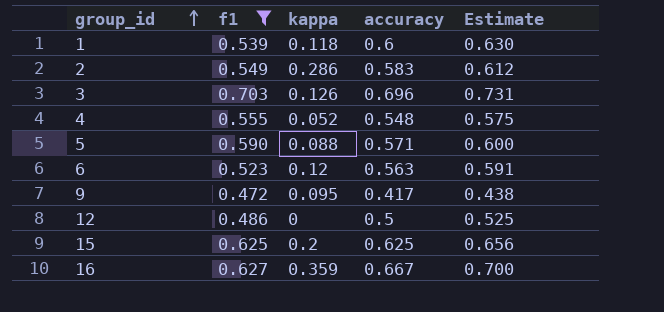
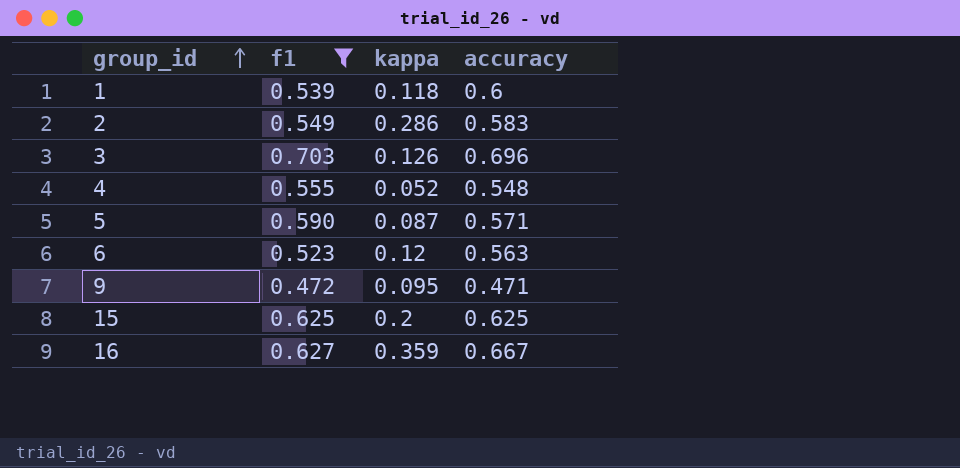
column Estimate | formula: [accuracy] * 1.05 -> none
row 12: 0.486 | 0 | 0.5 | 0.525 -> none
5 | kappa: 0.088 -> 0.087
9 | accuracy: 0.417 -> 0.471

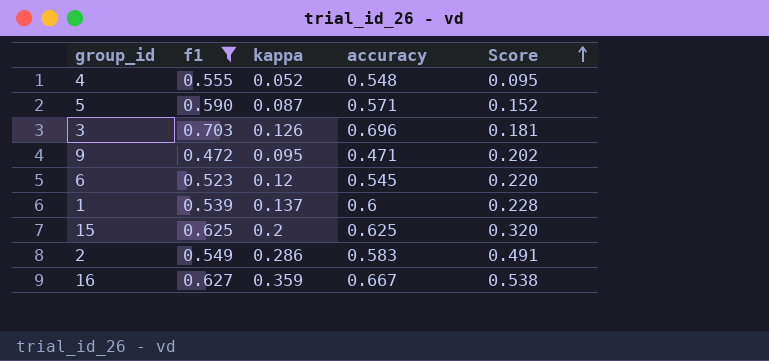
row order: group_id ascending -> Score ascending
column Score | formula: none -> [kappa] / [accuracy]
6 | accuracy: 0.563 -> 0.545
1 | kappa: 0.118 -> 0.137

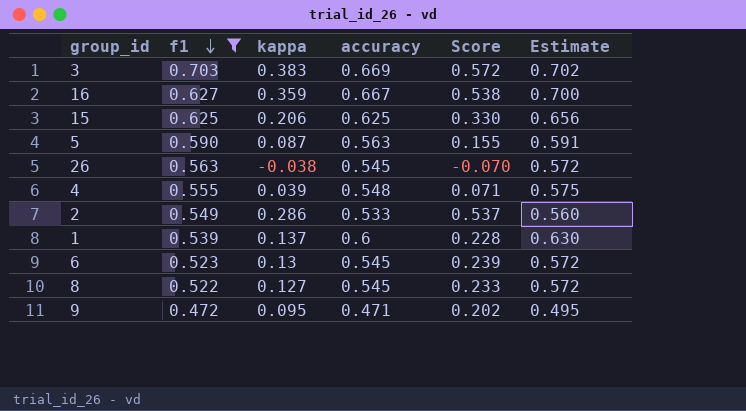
row order: Score ascending -> f1 descending
column Estimate | formula: none -> [accuracy] * 1.05
3 | kappa: 0.126 -> 0.383
3 | accuracy: 0.696 -> 0.669
3 | Score: 0.181 -> 0.572
15 | kappa: 0.2 -> 0.206
15 | Score: 0.320 -> 0.330
5 | accuracy: 0.571 -> 0.563
5 | Score: 0.152 -> 0.155
row 26: none -> 0.563 | -0.038 | 0.545 | -0.070 | 0.572
4 | kappa: 0.052 -> 0.039
4 | Score: 0.095 -> 0.071
2 | accuracy: 0.583 -> 0.533
2 | Score: 0.491 -> 0.537
6 | kappa: 0.12 -> 0.13
6 | Score: 0.220 -> 0.239
row 8: none -> 0.522 | 0.127 | 0.545 | 0.233 | 0.572

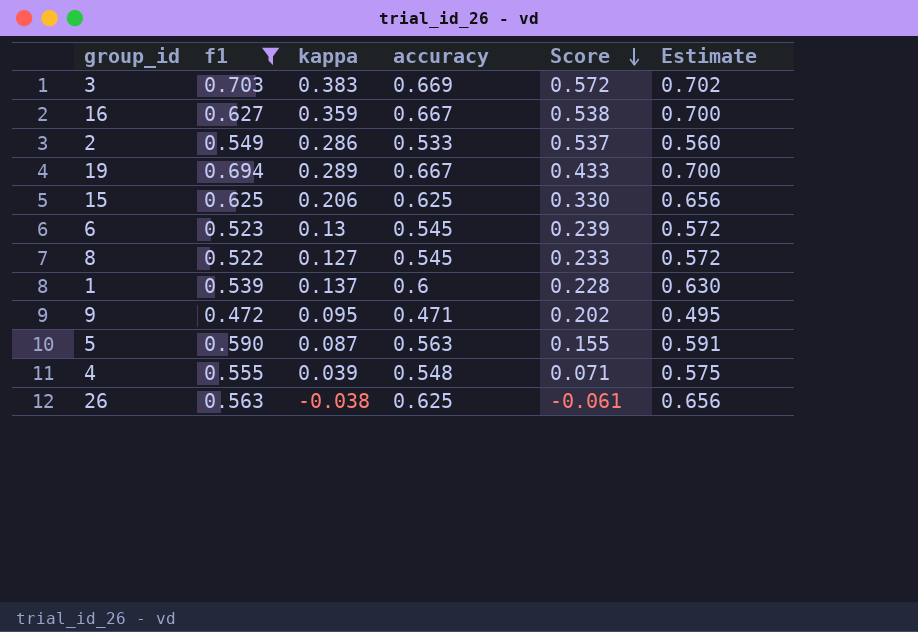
row order: f1 descending -> Score descending
row 19: none -> 0.694 | 0.289 | 0.667 | 0.433 | 0.700
26 | accuracy: 0.545 -> 0.625
26 | Score: -0.070 -> -0.061
26 | Estimate: 0.572 -> 0.656

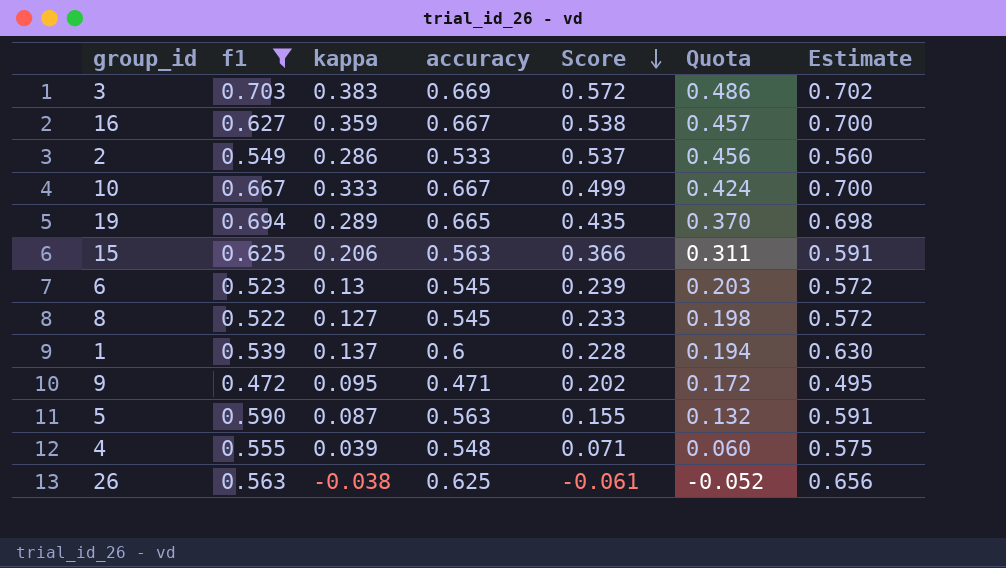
column Quota | formula: none -> [Score] * 0.85
row 10: none -> 0.667 | 0.333 | 0.667 | 0.499 | 0.424 | 0.700
19 | accuracy: 0.667 -> 0.665
19 | Score: 0.433 -> 0.435
19 | Estimate: 0.700 -> 0.698
15 | accuracy: 0.625 -> 0.563
15 | Score: 0.330 -> 0.366
15 | Estimate: 0.656 -> 0.591

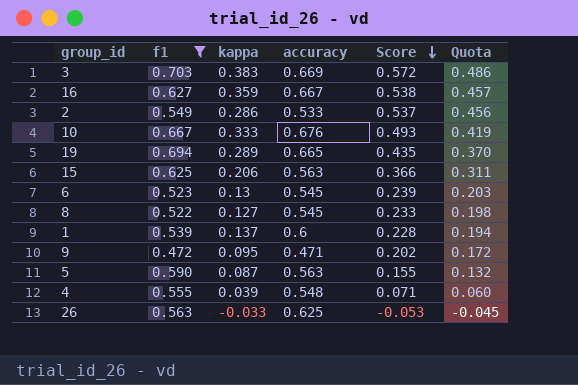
column Estimate | formula: [accuracy] * 1.05 -> none
10 | accuracy: 0.667 -> 0.676
10 | Score: 0.499 -> 0.493
10 | Quota: 0.424 -> 0.419
26 | kappa: -0.038 -> -0.033
26 | Score: -0.061 -> -0.053
26 | Quota: -0.052 -> -0.045

